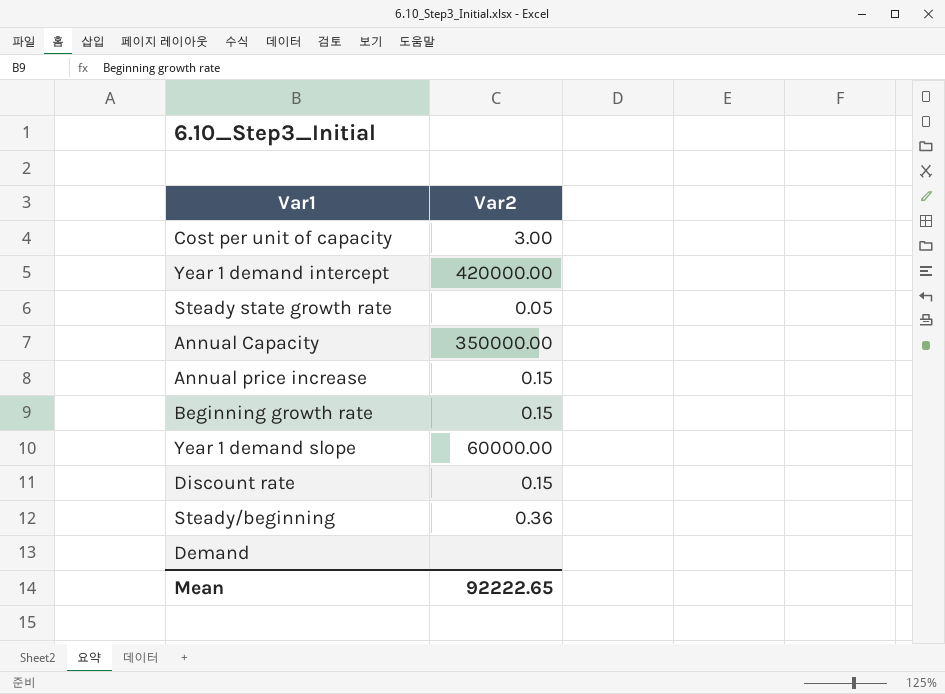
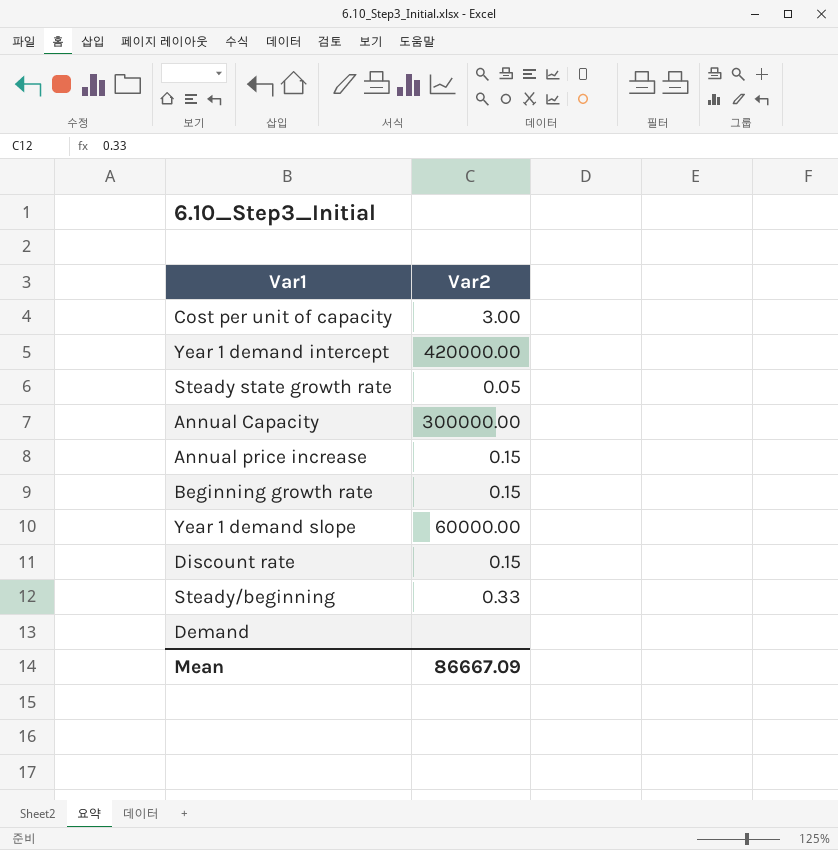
Annual Capacity | Var2: 350000.00 -> 300000.00
Steady/beginning | Var2: 0.36 -> 0.33
Mean | Var2: 92222.65 -> 86667.09

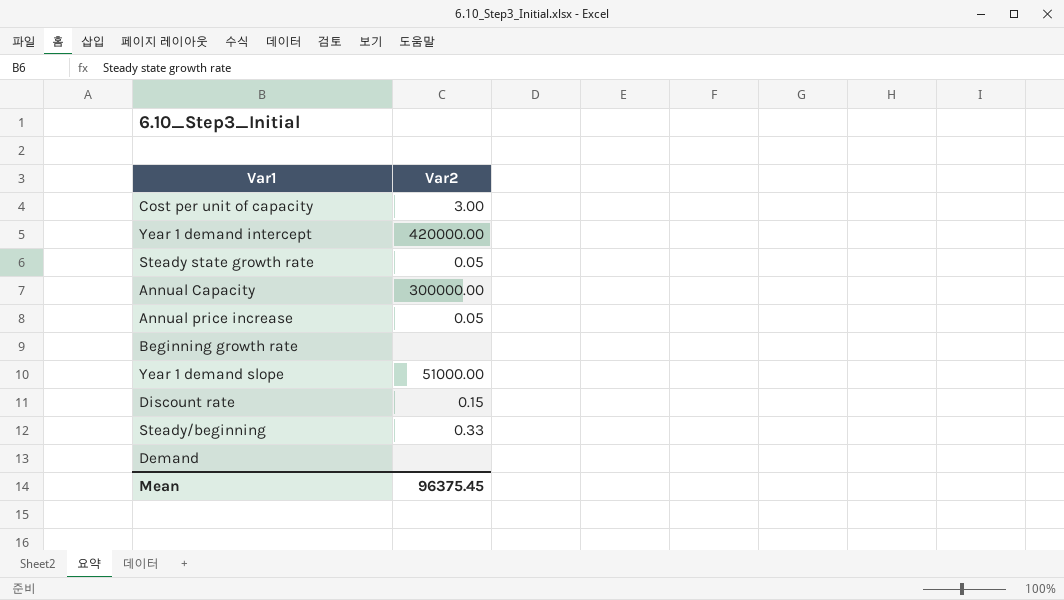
Annual price increase | Var2: 0.15 -> 0.05
Beginning growth rate | Var2: 0.15 -> none
Year 1 demand slope | Var2: 60000.00 -> 51000.00
Mean | Var2: 86667.09 -> 96375.45

